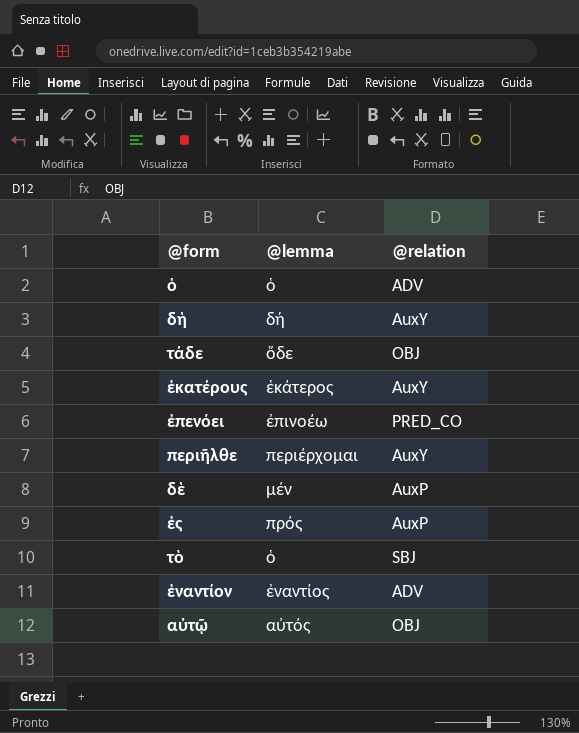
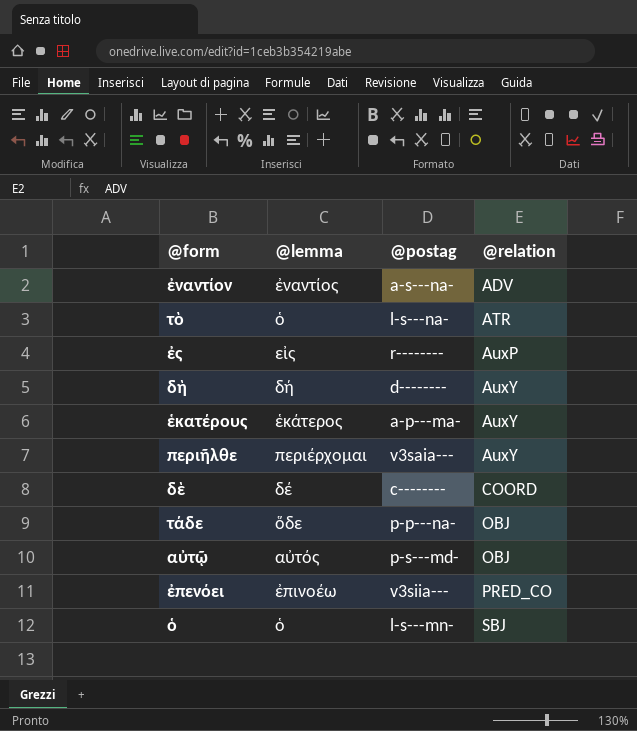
row order: none -> @relation ascending
column @postag | position: none -> 3
τὸ | @relation: SBJ -> ATR
ἐς | @lemma: πρός -> εἰς
δὲ | @lemma: μέν -> δέ
δὲ | @relation: AuxP -> COORD
ὁ | @relation: ADV -> SBJ

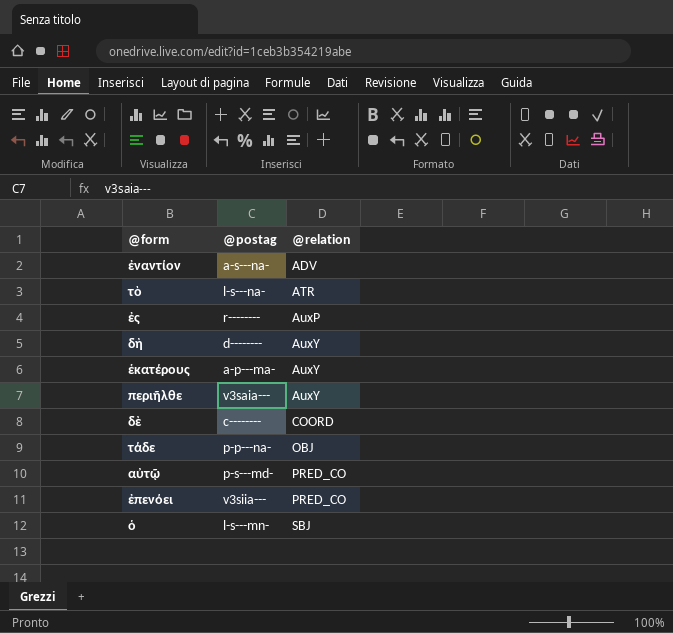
column @lemma | position: 2 -> none
αὐτῷ | @relation: OBJ -> PRED_CO

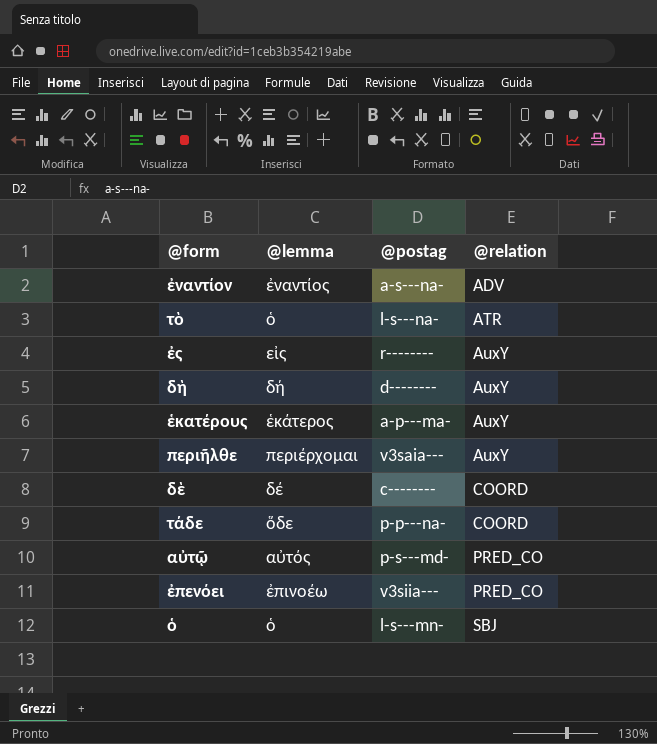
column @lemma | position: none -> 2
ἐς | @relation: AuxP -> AuxY
τάδε | @relation: OBJ -> COORD

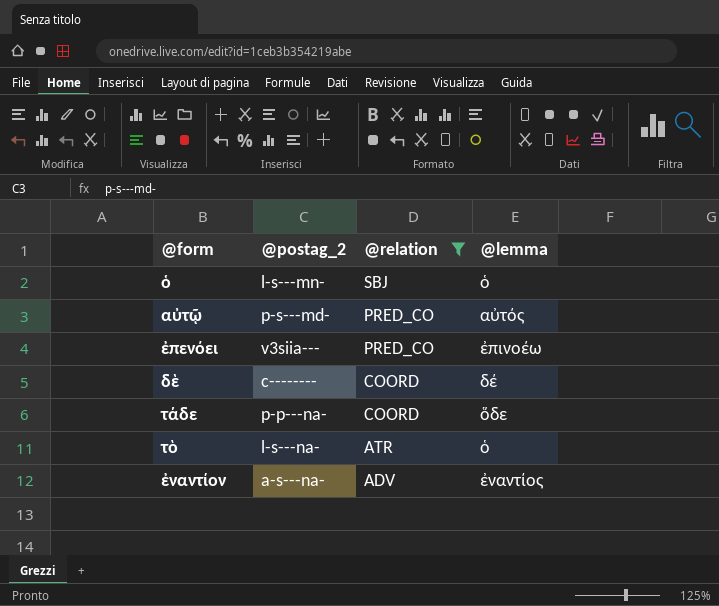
filter: none -> @relation != AuxY
row order: @relation ascending -> @relation descending
column name: @postag -> @postag_2
column @lemma | position: 2 -> 4

